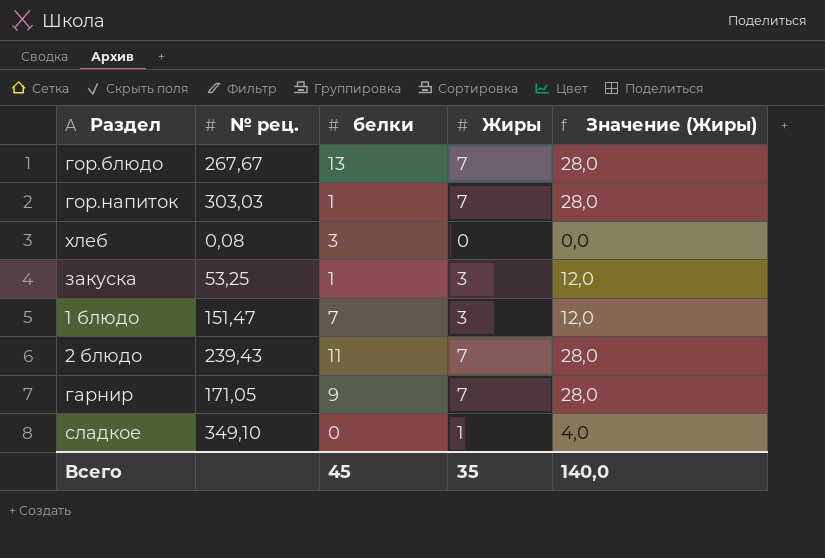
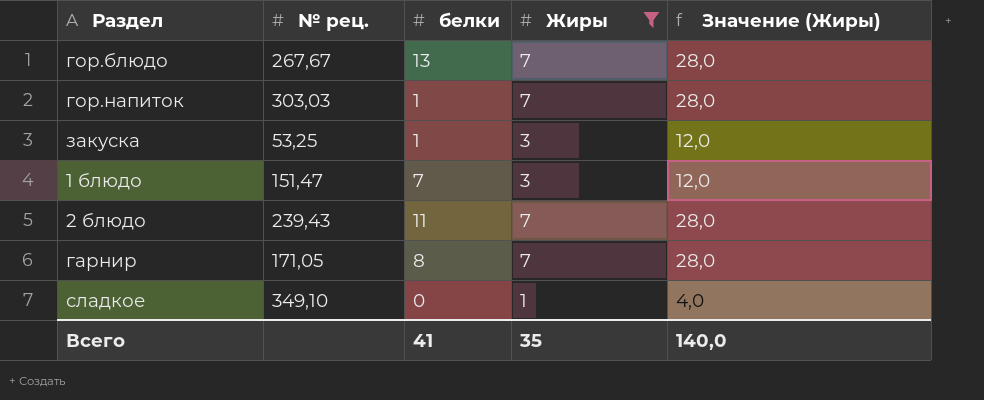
filter: none -> Жиры != 0
гарнир | белки: 9 -> 8
Всего | белки: 45 -> 41

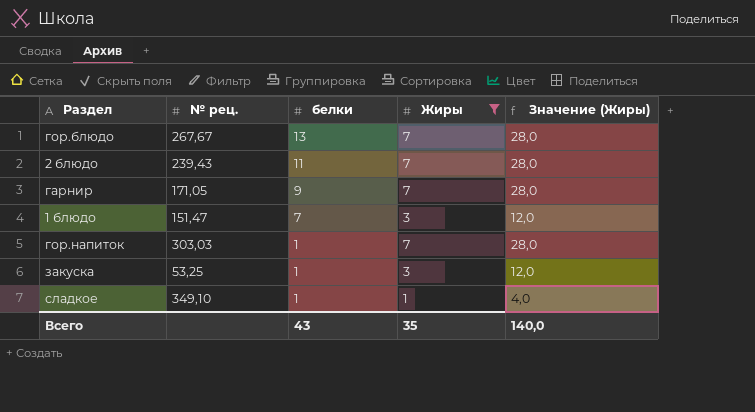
row order: none -> белки descending
гарнир | белки: 8 -> 9
сладкое | белки: 0 -> 1
Всего | белки: 41 -> 43

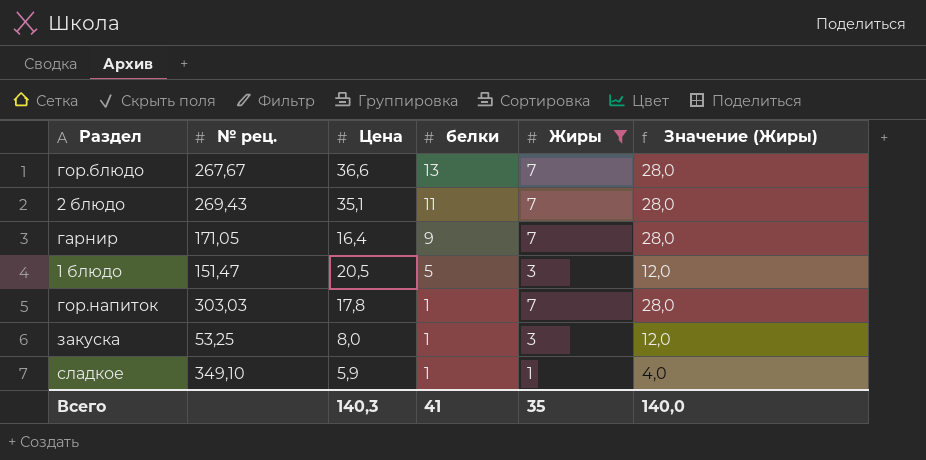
column Цена | position: none -> 3
2 блюдо | № рец.: 239,43 -> 269,43
1 блюдо | белки: 7 -> 5
Всего | белки: 43 -> 41

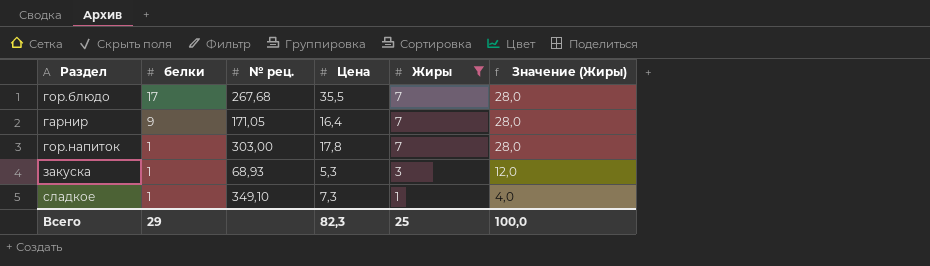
column белки | position: 4 -> 2
row 2 блюдо: 269,43 | 35,1 | 11 | 7 | 28,0 -> none
row 1 блюдо: 151,47 | 20,5 | 5 | 3 | 12,0 -> none
гор.блюдо | белки: 13 -> 17
гор.блюдо | № рец.: 267,67 -> 267,68
гор.блюдо | Цена: 36,6 -> 35,5
гор.напиток | № рец.: 303,03 -> 303,00
закуска | № рец.: 53,25 -> 68,93
закуска | Цена: 8,0 -> 5,3
сладкое | Цена: 5,9 -> 7,3
Всего | белки: 41 -> 29
Всего | Цена: 140,3 -> 82,3
Всего | Жиры: 35 -> 25
Всего | Значение (Жиры): 140,0 -> 100,0

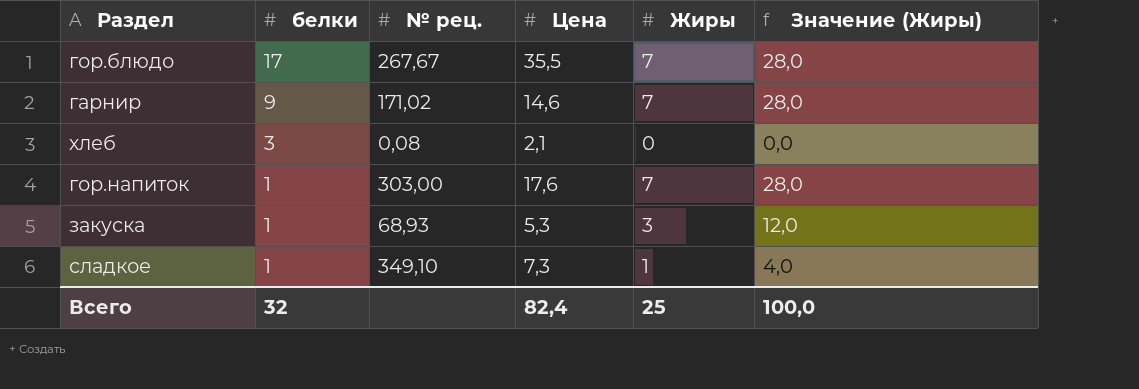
filter: Жиры != 0 -> none
гор.блюдо | № рец.: 267,68 -> 267,67
гарнир | № рец.: 171,05 -> 171,02
гарнир | Цена: 16,4 -> 14,6
гор.напиток | Цена: 17,8 -> 17,6
Всего | белки: 29 -> 32
Всего | Цена: 82,3 -> 82,4

